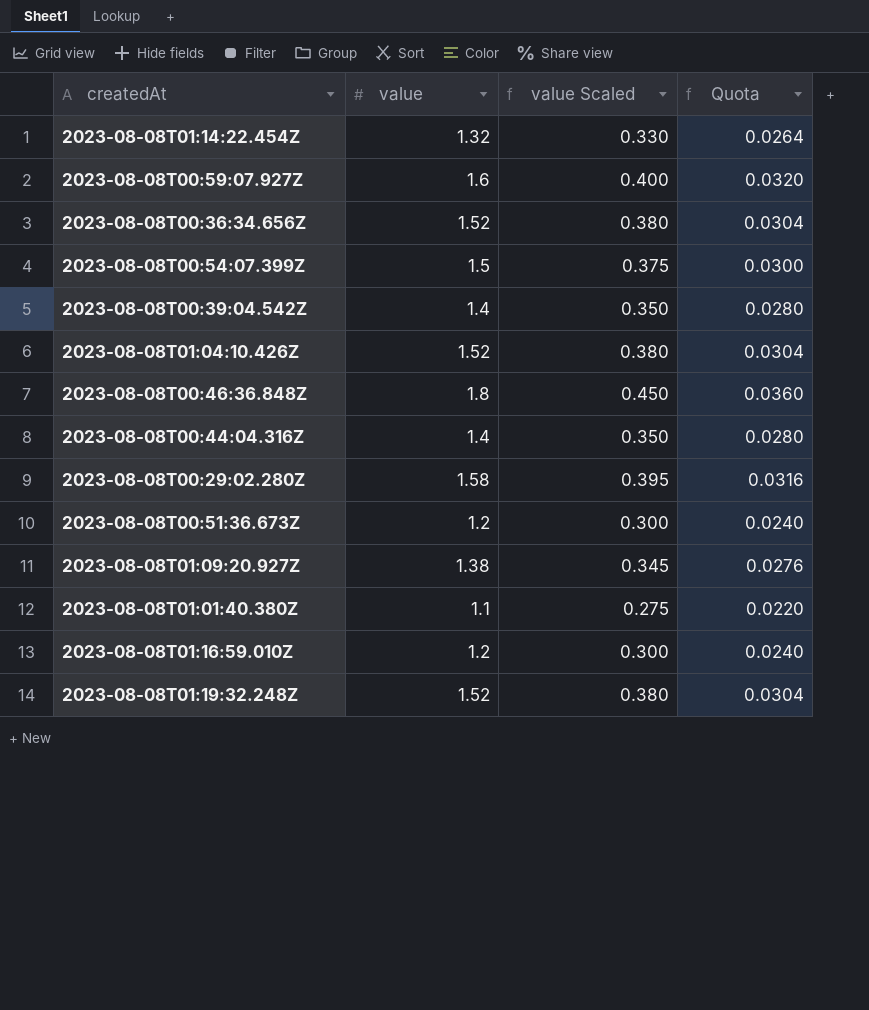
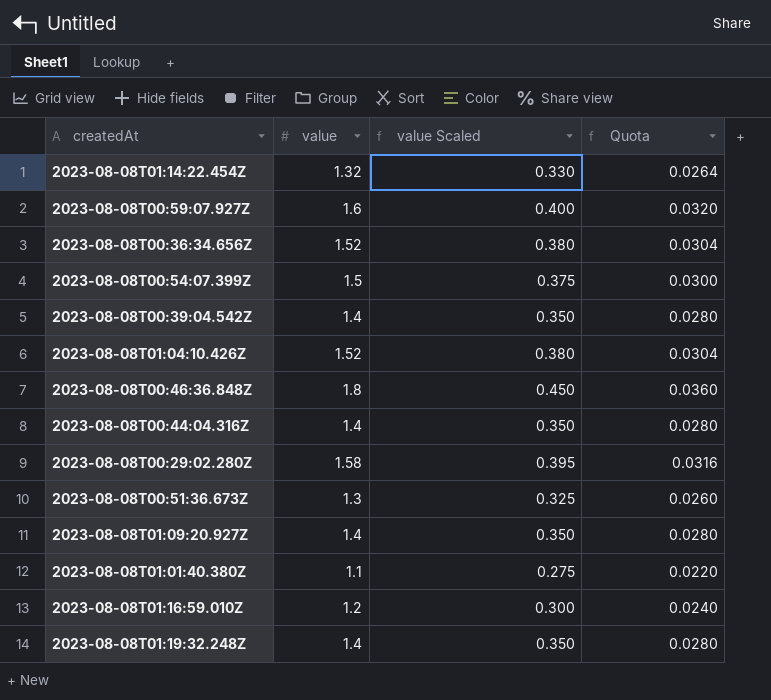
2023-08-08T00:51:36.673Z | value: 1.2 -> 1.3
2023-08-08T00:51:36.673Z | value Scaled: 0.300 -> 0.325
2023-08-08T00:51:36.673Z | Quota: 0.0240 -> 0.0260
2023-08-08T01:09:20.927Z | value: 1.38 -> 1.4
2023-08-08T01:09:20.927Z | value Scaled: 0.345 -> 0.350
2023-08-08T01:09:20.927Z | Quota: 0.0276 -> 0.0280
2023-08-08T01:19:32.248Z | value: 1.52 -> 1.4
2023-08-08T01:19:32.248Z | value Scaled: 0.380 -> 0.350
2023-08-08T01:19:32.248Z | Quota: 0.0304 -> 0.0280

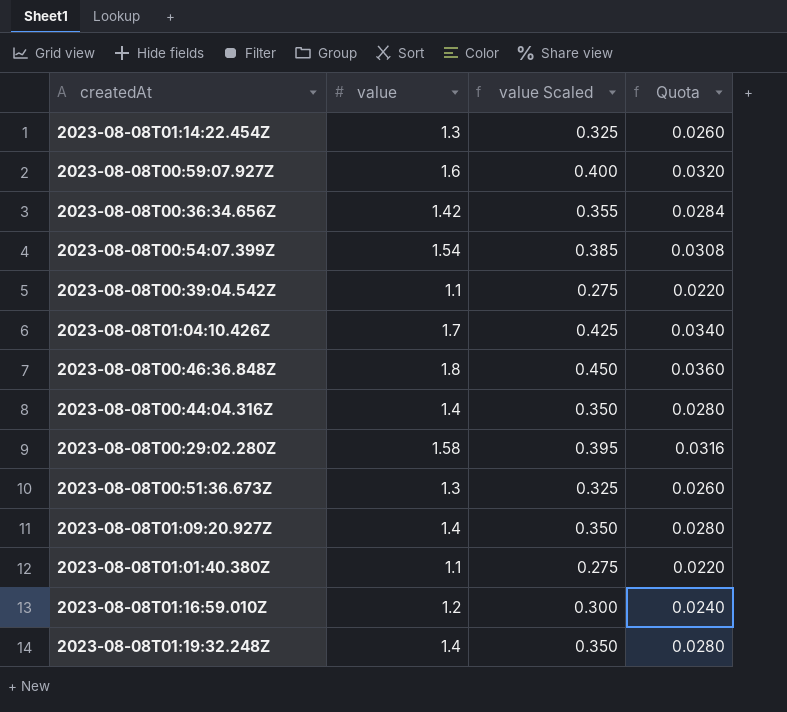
2023-08-08T01:14:22.454Z | value: 1.32 -> 1.3
2023-08-08T01:14:22.454Z | value Scaled: 0.330 -> 0.325
2023-08-08T01:14:22.454Z | Quota: 0.0264 -> 0.0260
2023-08-08T00:36:34.656Z | value: 1.52 -> 1.42
2023-08-08T00:36:34.656Z | value Scaled: 0.380 -> 0.355
2023-08-08T00:36:34.656Z | Quota: 0.0304 -> 0.0284
2023-08-08T00:54:07.399Z | value: 1.5 -> 1.54
2023-08-08T00:54:07.399Z | value Scaled: 0.375 -> 0.385
2023-08-08T00:54:07.399Z | Quota: 0.0300 -> 0.0308
2023-08-08T00:39:04.542Z | value: 1.4 -> 1.1
2023-08-08T00:39:04.542Z | value Scaled: 0.350 -> 0.275
2023-08-08T00:39:04.542Z | Quota: 0.0280 -> 0.0220
2023-08-08T01:04:10.426Z | value: 1.52 -> 1.7
2023-08-08T01:04:10.426Z | value Scaled: 0.380 -> 0.425
2023-08-08T01:04:10.426Z | Quota: 0.0304 -> 0.0340

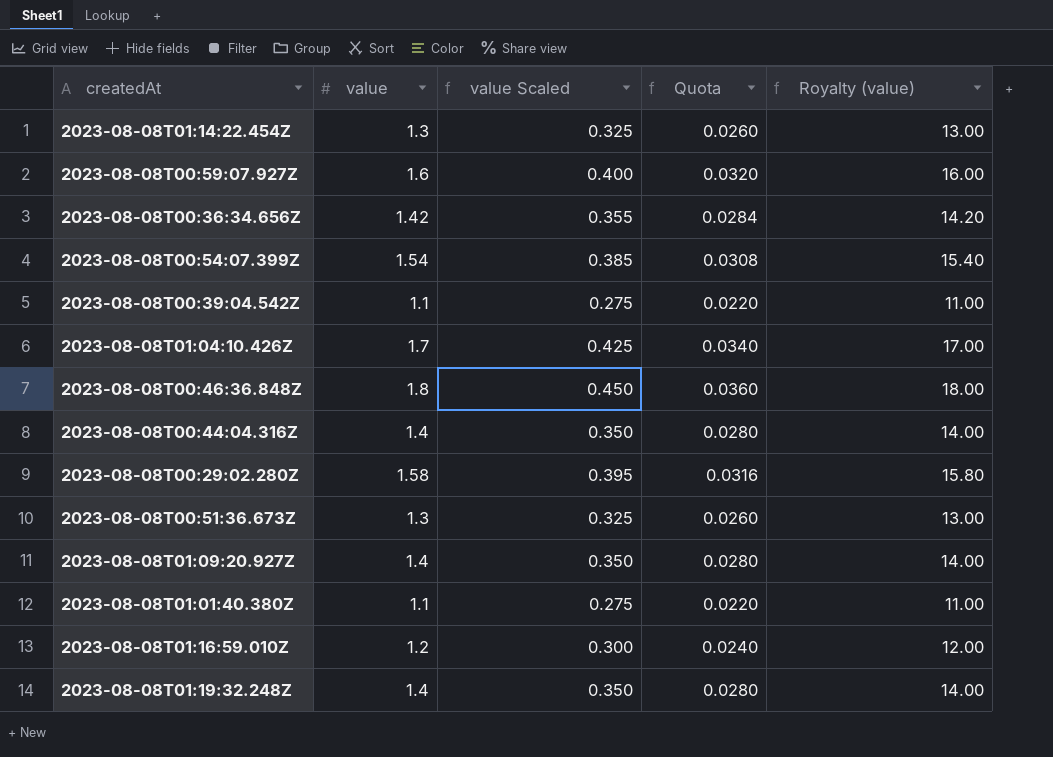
column Royalty (value) | formula: none -> [value] * 10

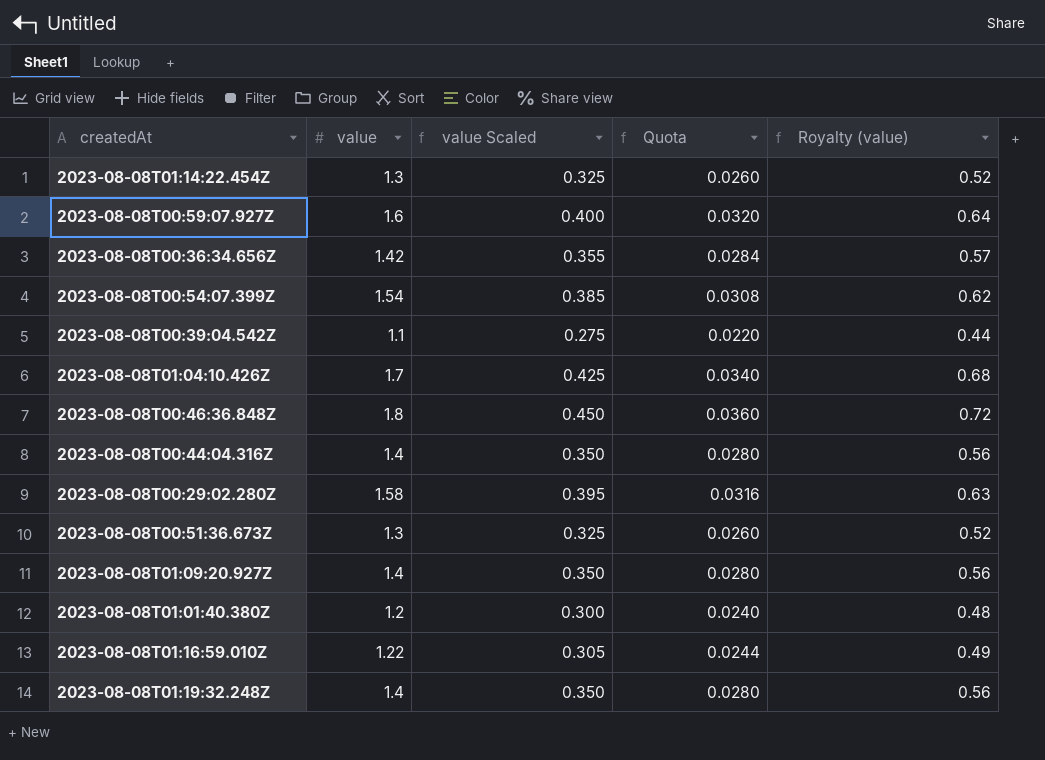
column Royalty (value) | formula: [value] * 10 -> [value] * 0.4
2023-08-08T01:01:40.380Z | value: 1.1 -> 1.2
2023-08-08T01:01:40.380Z | value Scaled: 0.275 -> 0.300
2023-08-08T01:01:40.380Z | Quota: 0.0220 -> 0.0240
2023-08-08T01:16:59.010Z | value: 1.2 -> 1.22
2023-08-08T01:16:59.010Z | value Scaled: 0.300 -> 0.305
2023-08-08T01:16:59.010Z | Quota: 0.0240 -> 0.0244

